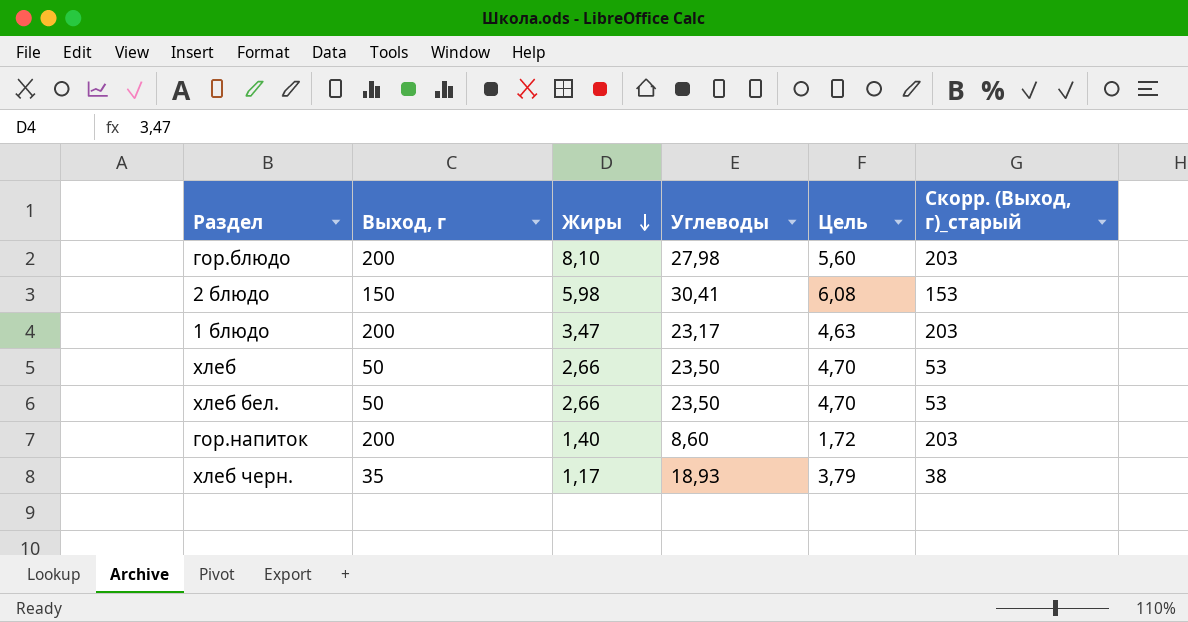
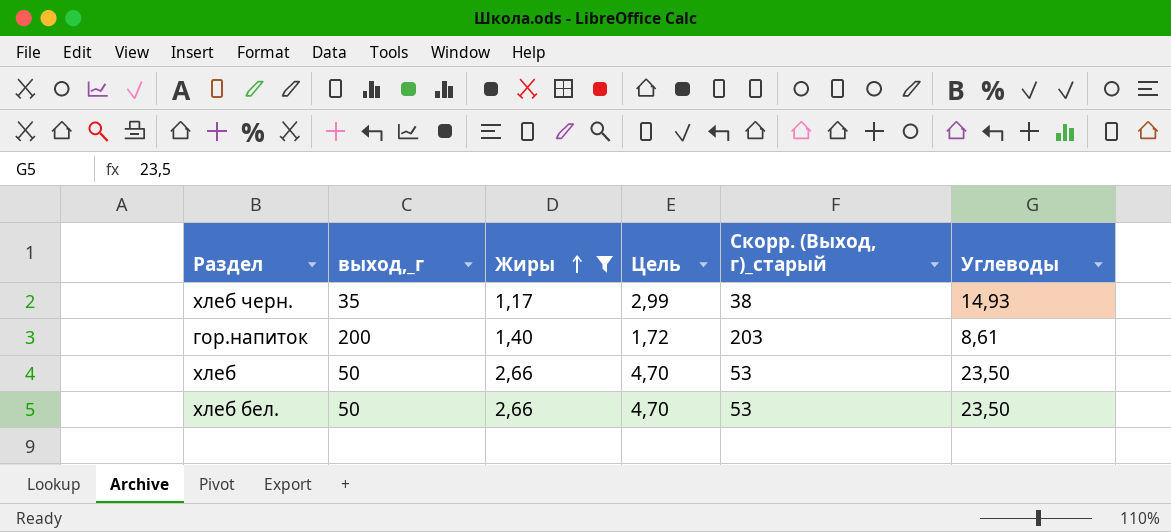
filter: none -> Жиры <= 2,66
row order: Жиры descending -> Жиры ascending
column name: Выход, г -> выход,_г
column Углеводы | position: 4 -> 6
хлеб черн. | Цель: 3,79 -> 2,99
хлеб черн. | Углеводы: 18,93 -> 14,93
гор.напиток | Углеводы: 8,60 -> 8,61

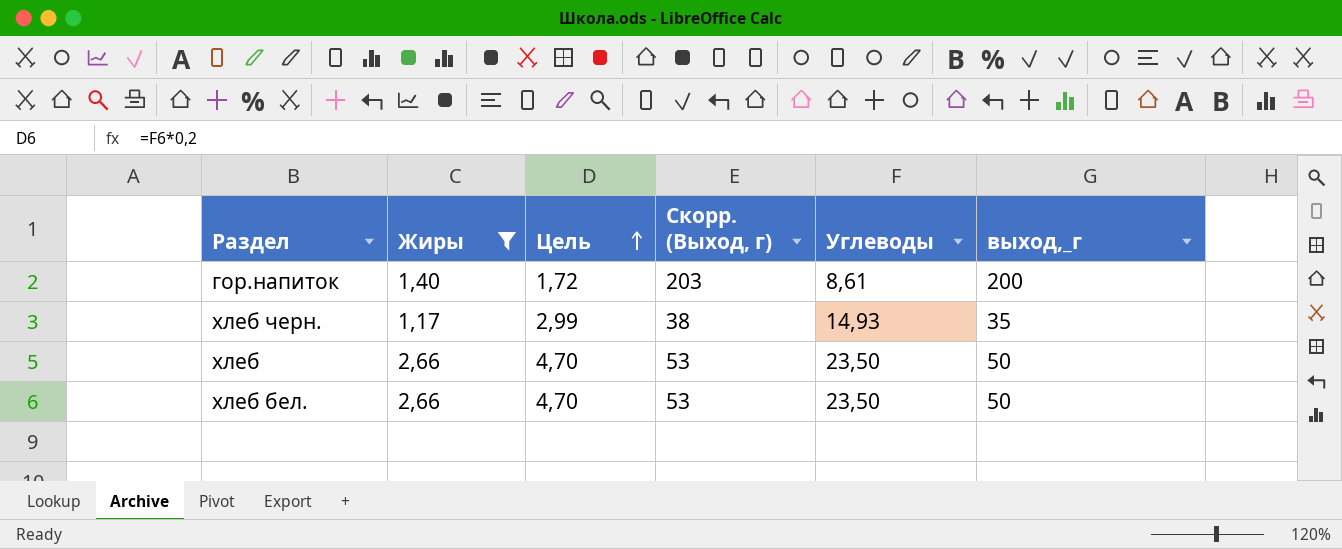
row order: Жиры ascending -> Цель ascending
column name: Скорр. (Выход, г)_старый -> Скорр. (Выход, г)
column выход,_г | position: 2 -> 6

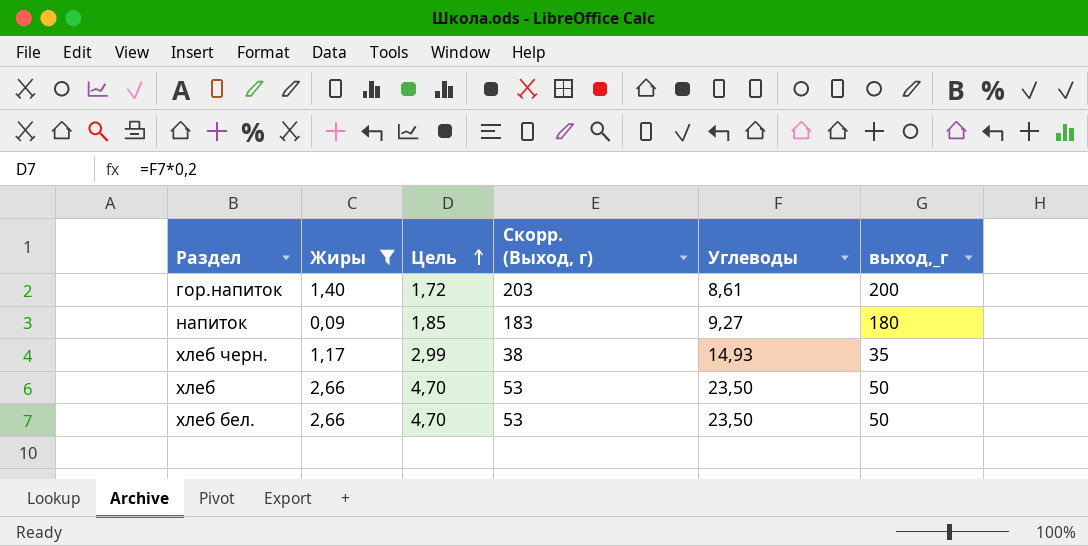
row напиток: none -> 0,09 | 1,85 | 183 | 9,27 | 180

